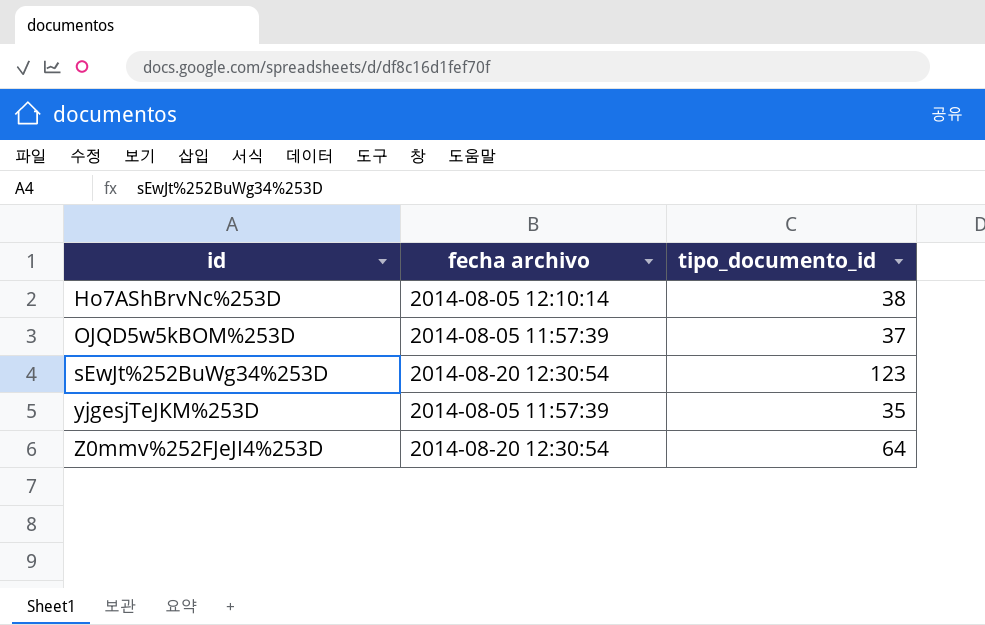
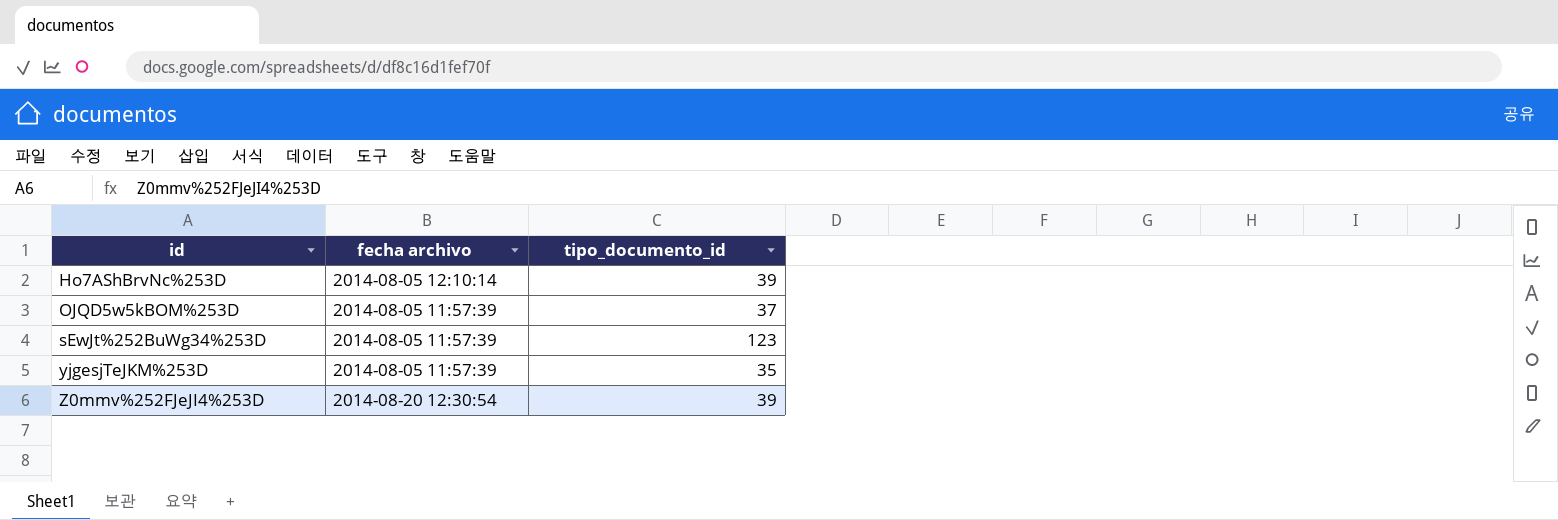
Ho7AShBrvNc%253D | tipo_documento_id: 38 -> 39
sEwJt%252BuWg34%253D | fecha archivo: 2014-08-20 12:30:54 -> 2014-08-05 11:57:39
Z0mmv%252FJeJI4%253D | tipo_documento_id: 64 -> 39

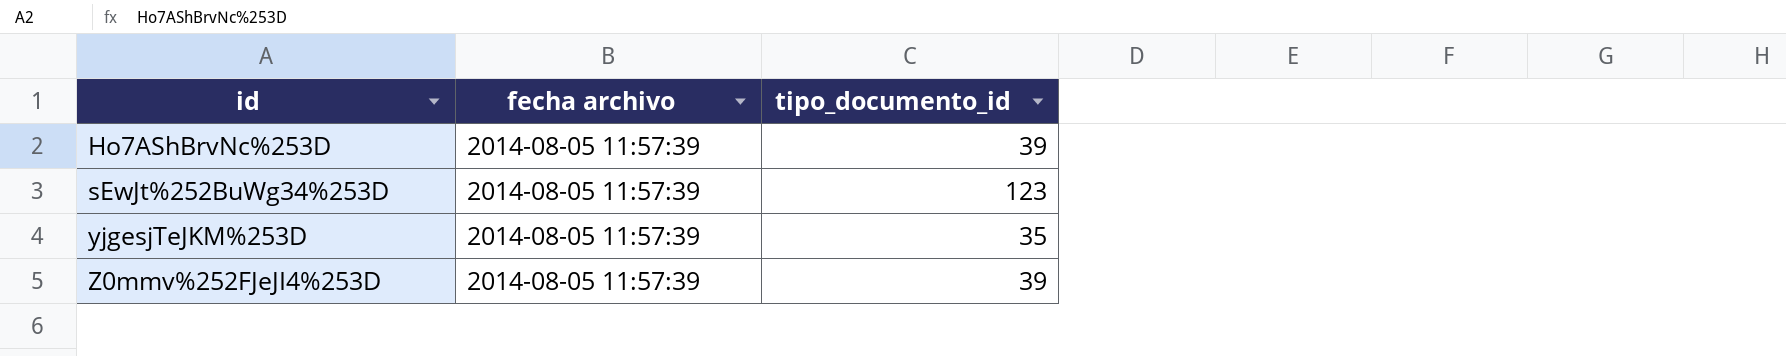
row OJQD5w5kBOM%253D: 2014-08-05 11:57:39 | 37 -> none
Ho7AShBrvNc%253D | fecha archivo: 2014-08-05 12:10:14 -> 2014-08-05 11:57:39
Z0mmv%252FJeJI4%253D | fecha archivo: 2014-08-20 12:30:54 -> 2014-08-05 11:57:39

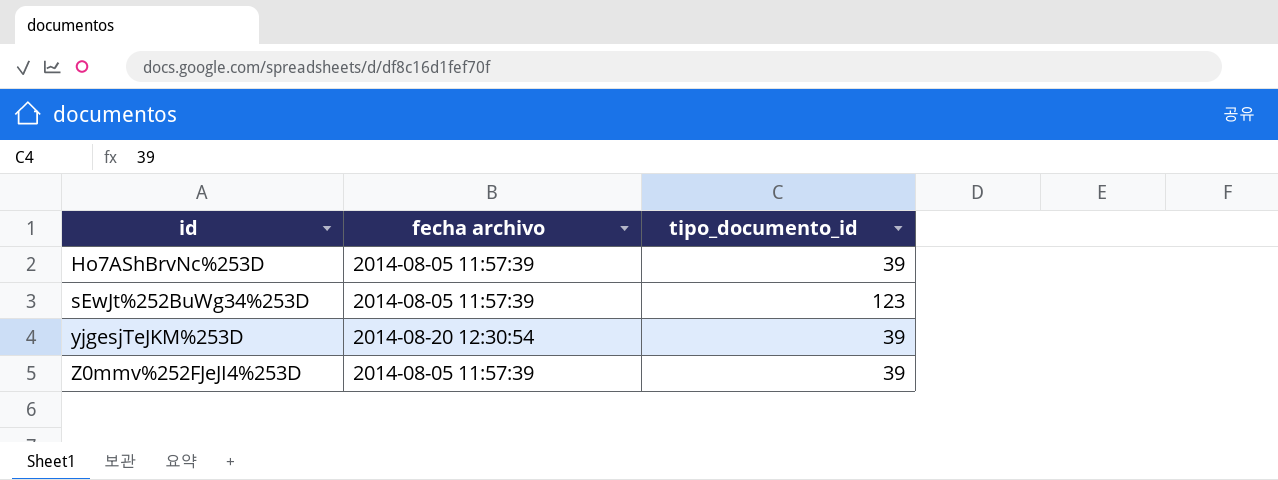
yjgesjTeJKM%253D | fecha archivo: 2014-08-05 11:57:39 -> 2014-08-20 12:30:54
yjgesjTeJKM%253D | tipo_documento_id: 35 -> 39

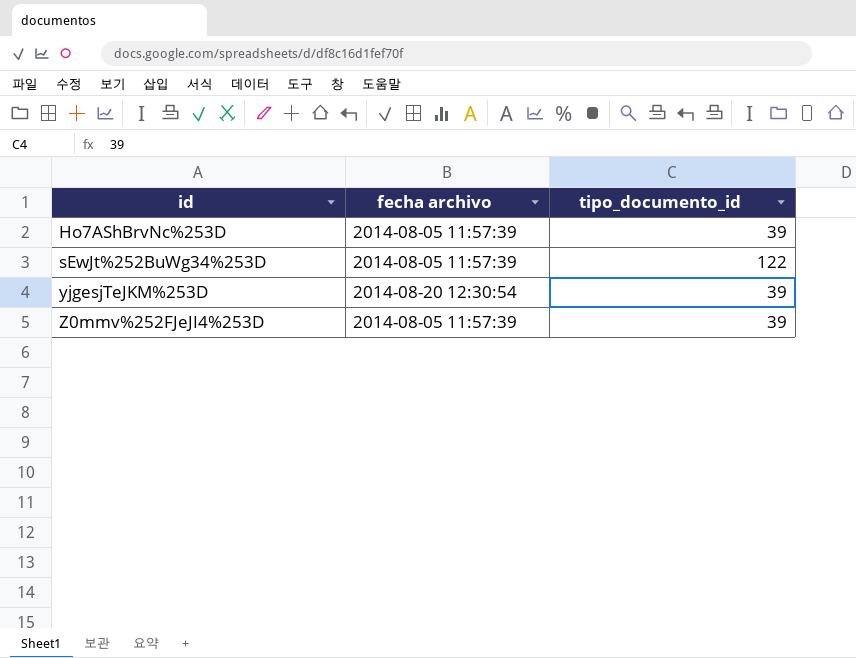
sEwJt%252BuWg34%253D | tipo_documento_id: 123 -> 122

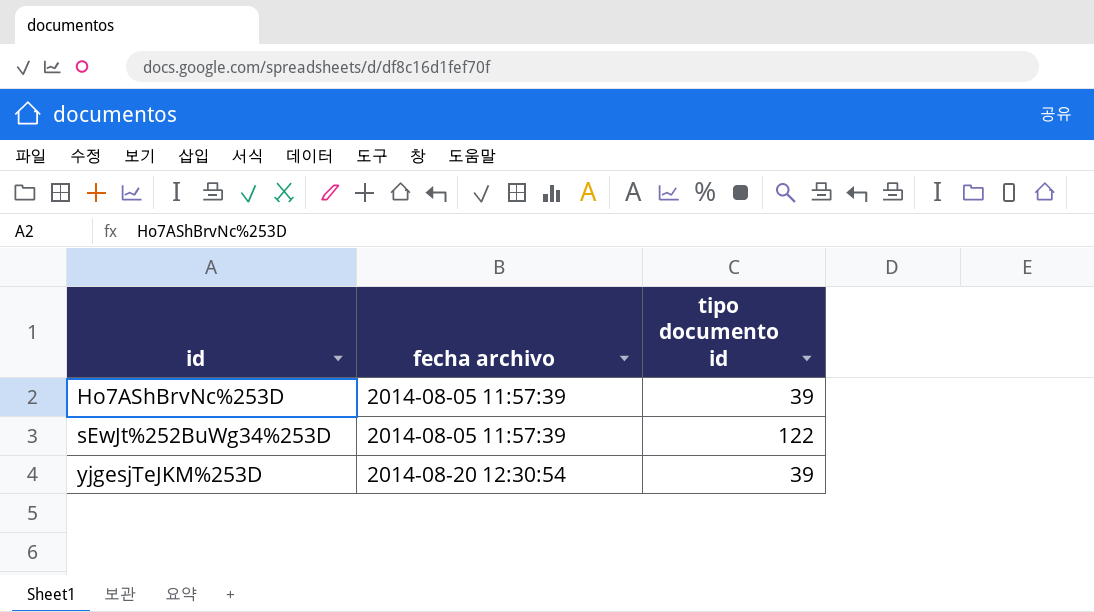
column name: tipo_documento_id -> tipo documento id
row Z0mmv%252FJeJI4%253D: 2014-08-05 11:57:39 | 39 -> none

